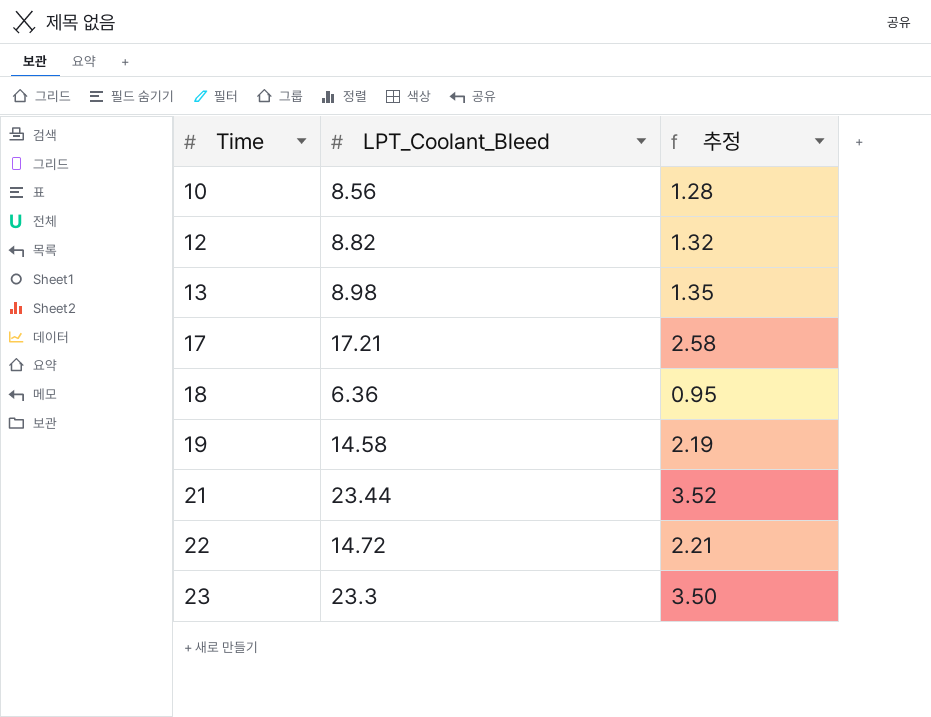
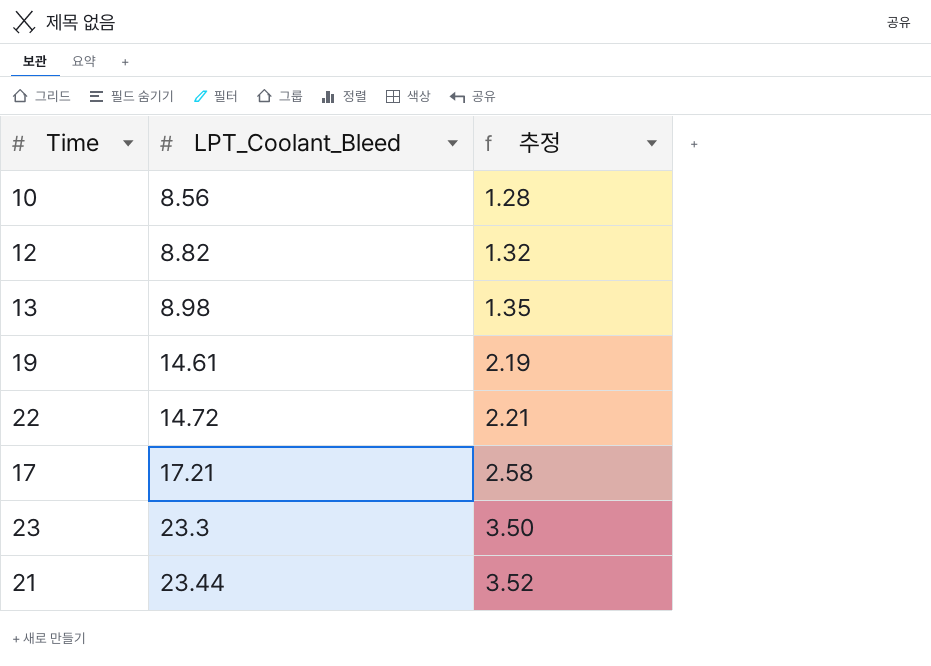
row order: Time ascending -> LPT_Coolant_Bleed ascending
row 18: 6.36 | 0.95 -> none
19 | LPT_Coolant_Bleed: 14.58 -> 14.61

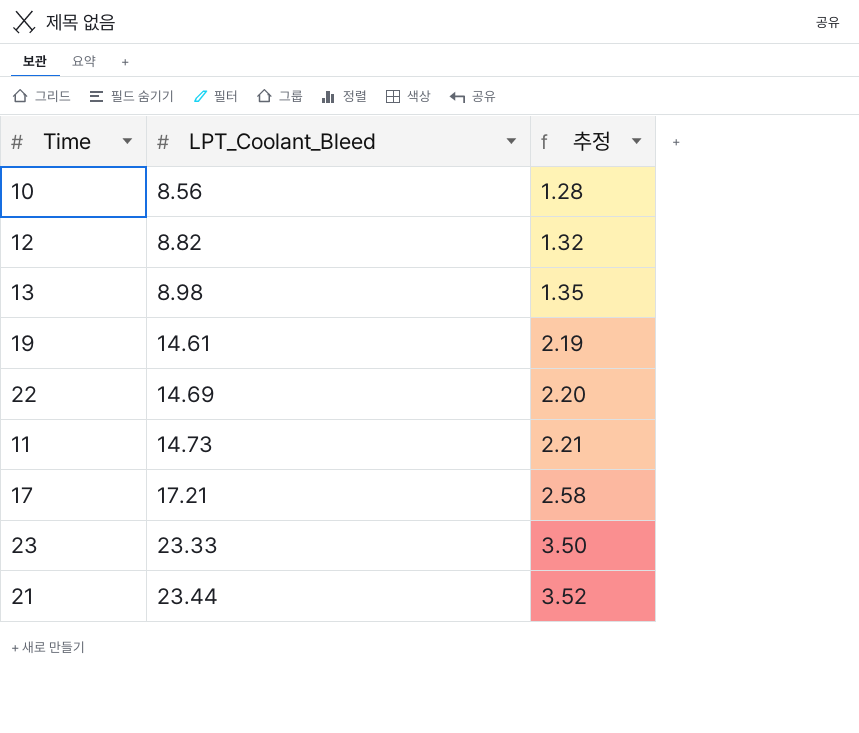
22 | LPT_Coolant_Bleed: 14.72 -> 14.69
22 | 추정: 2.21 -> 2.20
row 11: none -> 14.73 | 2.21
23 | LPT_Coolant_Bleed: 23.3 -> 23.33

